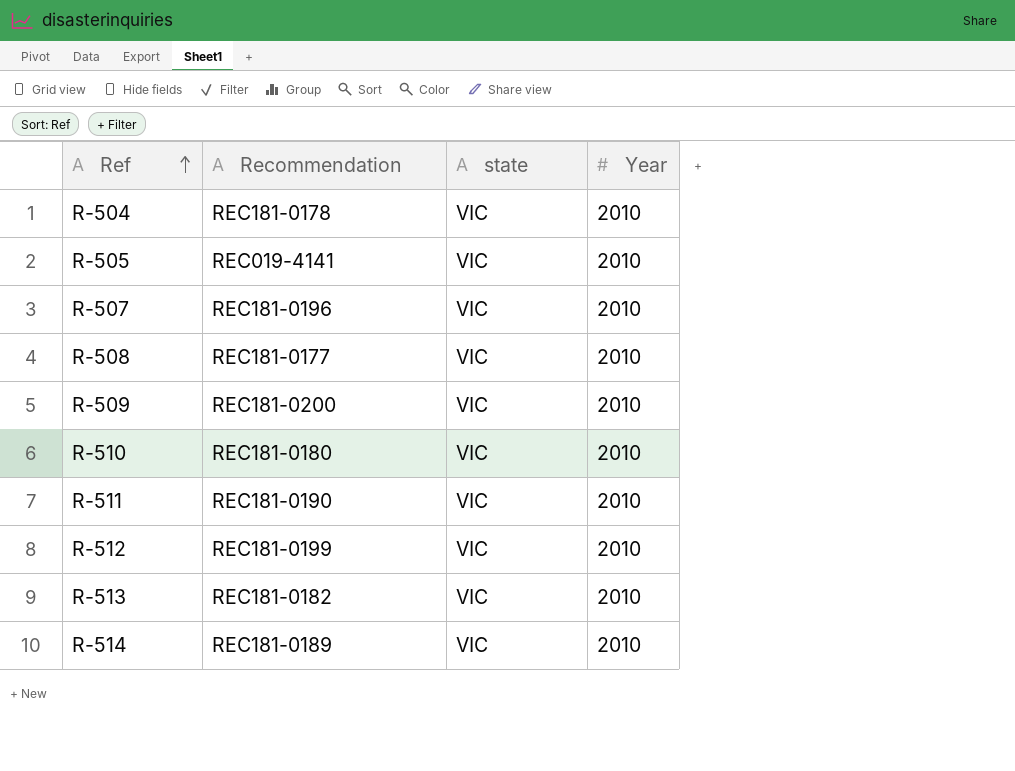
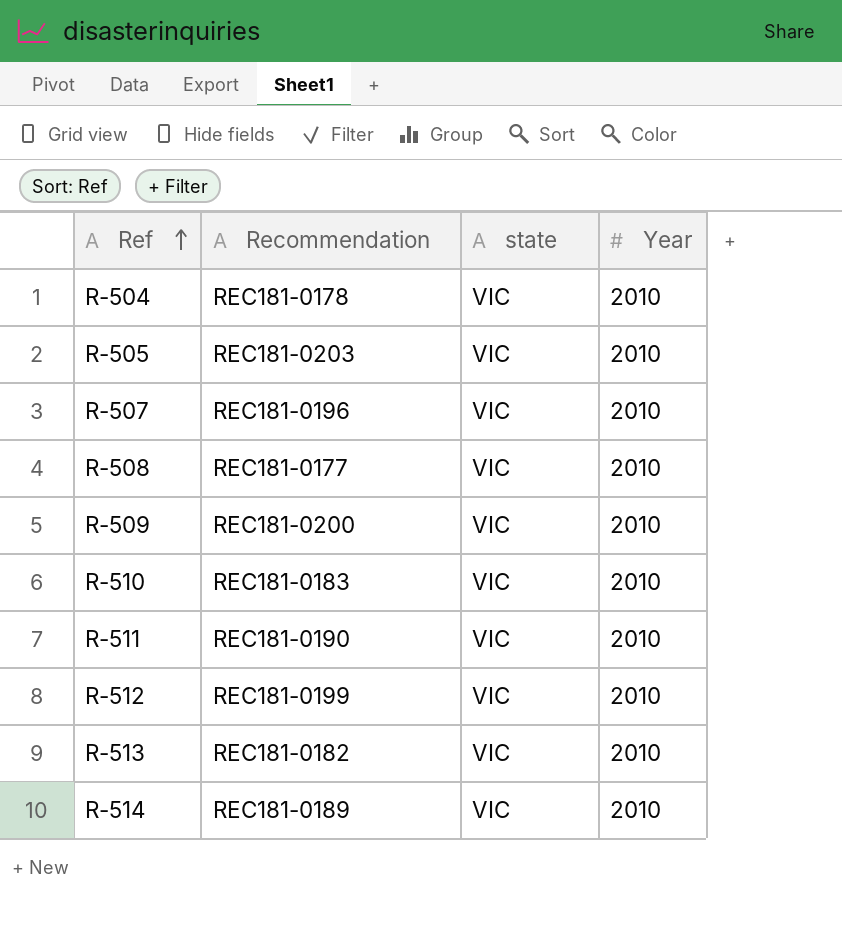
R-505 | Recommendation: REC019-4141 -> REC181-0203
R-510 | Recommendation: REC181-0180 -> REC181-0183

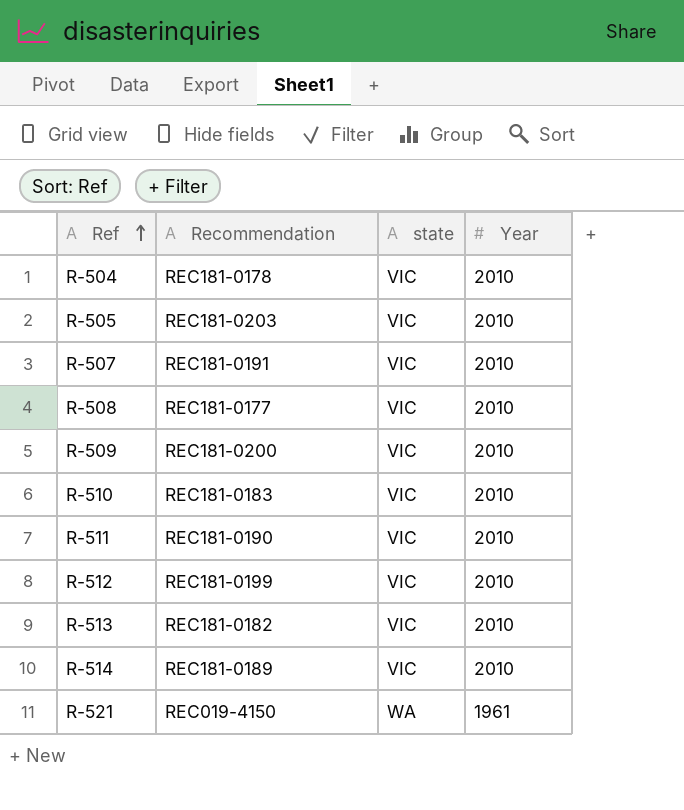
R-507 | Recommendation: REC181-0196 -> REC181-0191
row R-521: none -> REC019-4150 | WA | 1961

